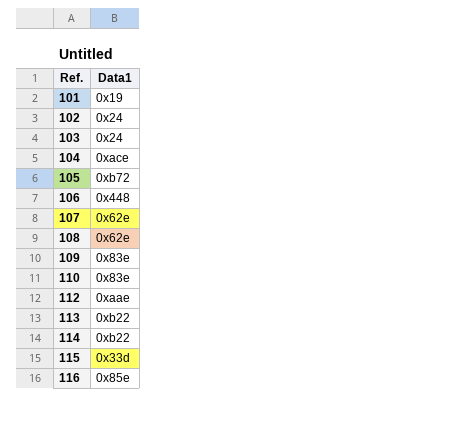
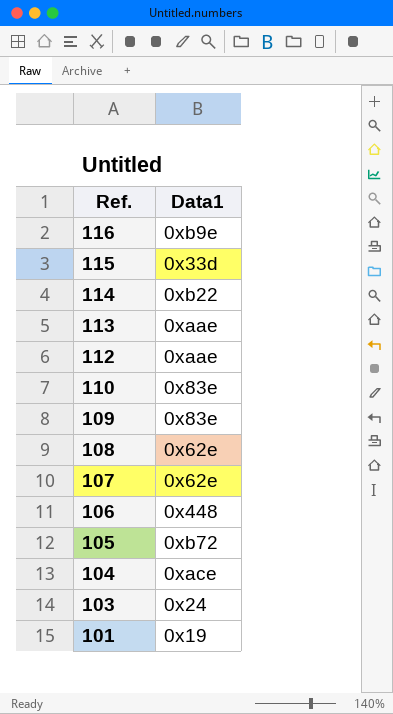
row order: Ref. ascending -> Ref. descending
row 102: 0x24 -> none
116 | Data1: 0x85e -> 0xb9e
113 | Data1: 0xb22 -> 0xaae

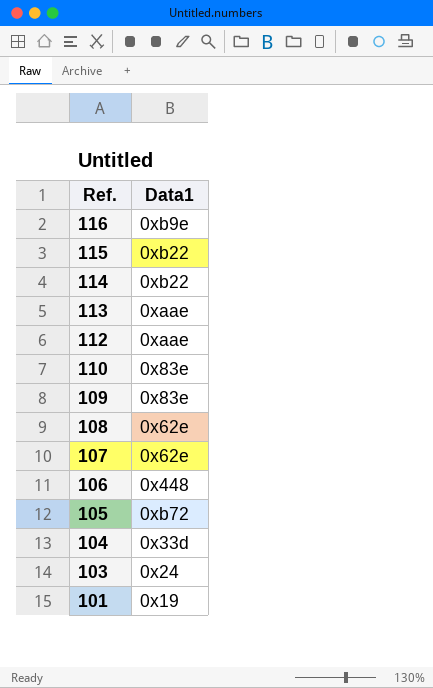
115 | Data1: 0x33d -> 0xb22
104 | Data1: 0xace -> 0x33d

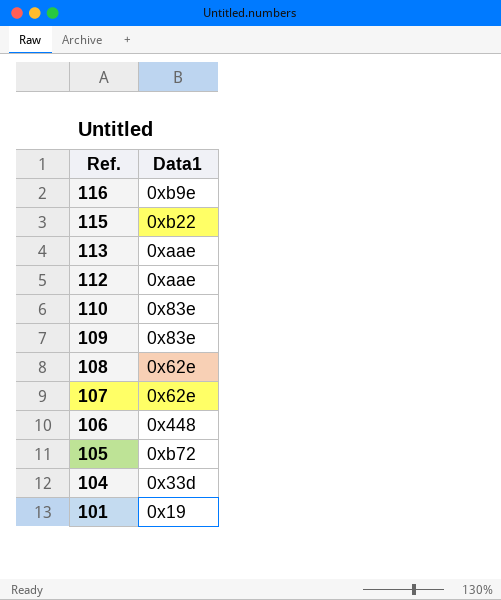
row 114: 0xb22 -> none
row 103: 0x24 -> none

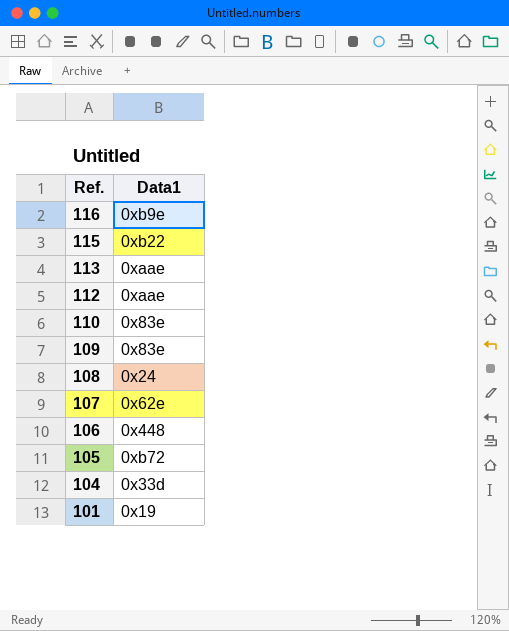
108 | Data1: 0x62e -> 0x24

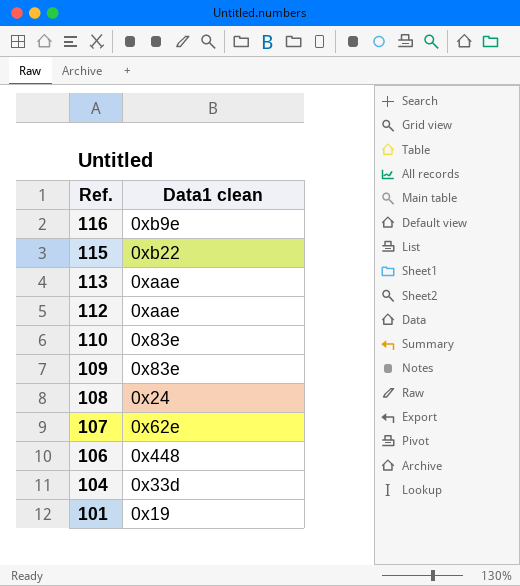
column name: Data1 -> Data1 clean
row 105: 0xb72 -> none

